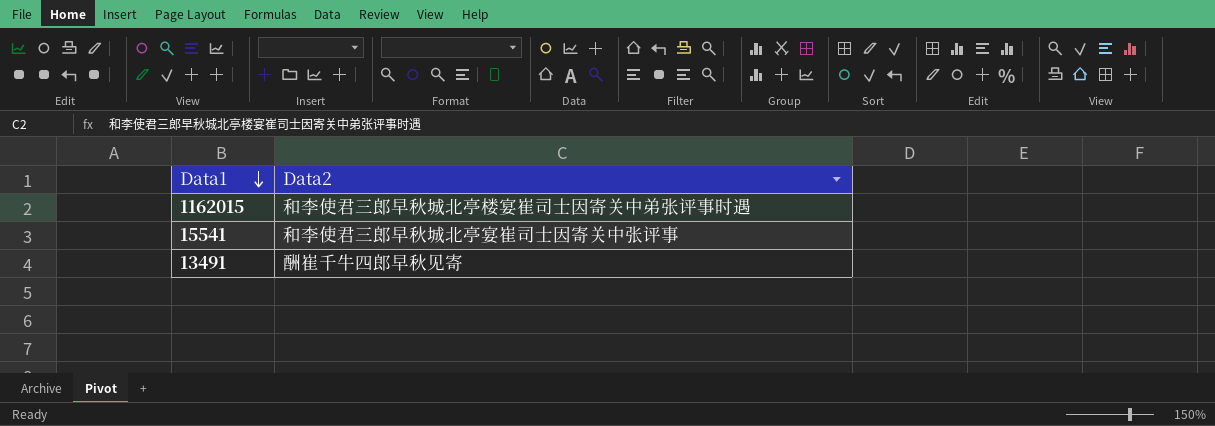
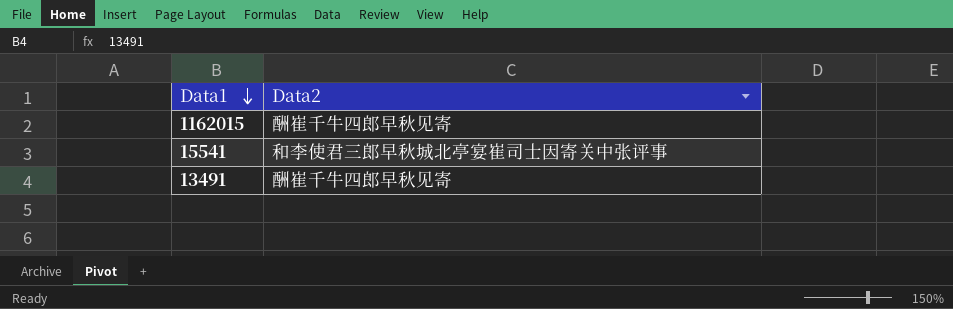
1162015 | Data2: 和李使君三郎早秋城北亭楼宴崔司士因寄关中弟张评事时遇 -> 酬崔千牛四郎早秋见寄

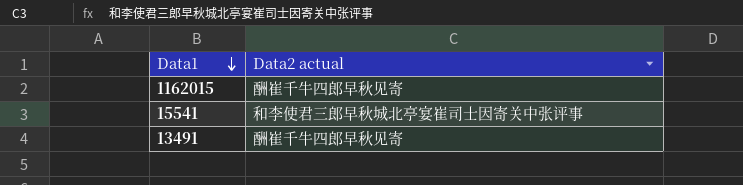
column name: Data2 -> Data2 actual

